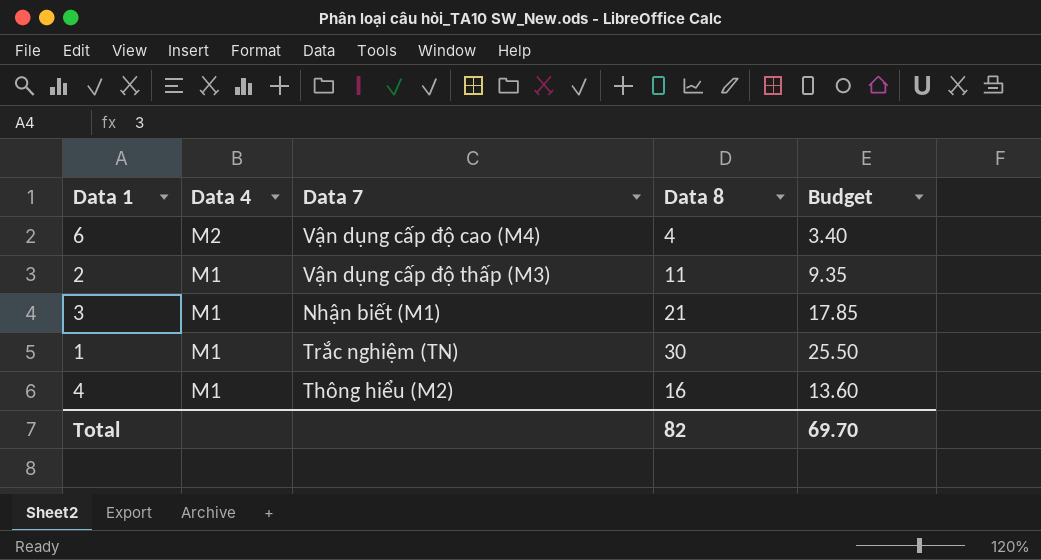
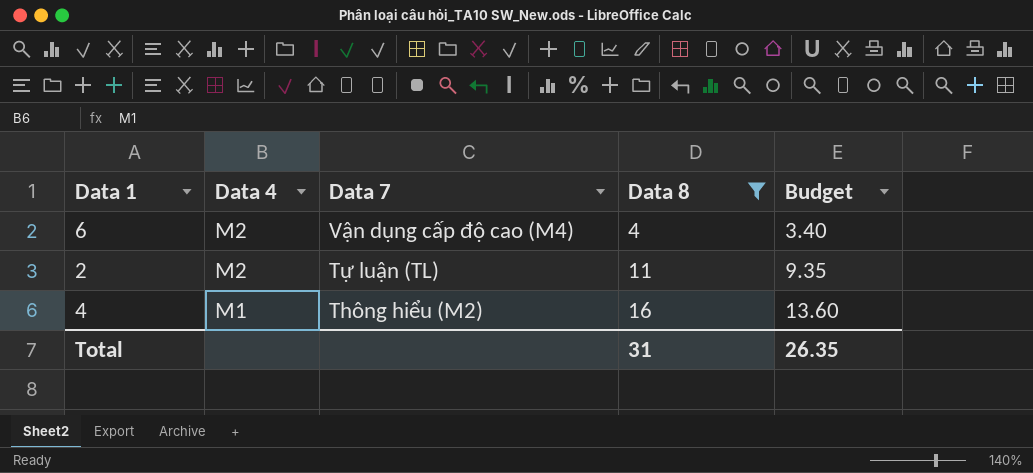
filter: none -> Data 8 <= 16
2 | Data 4: M1 -> M2
2 | Data 7: Vận dụng cấp độ thấp (M3) -> Tự luận (TL)
Total | Data 8: 82 -> 31
Total | Budget: 69.70 -> 26.35

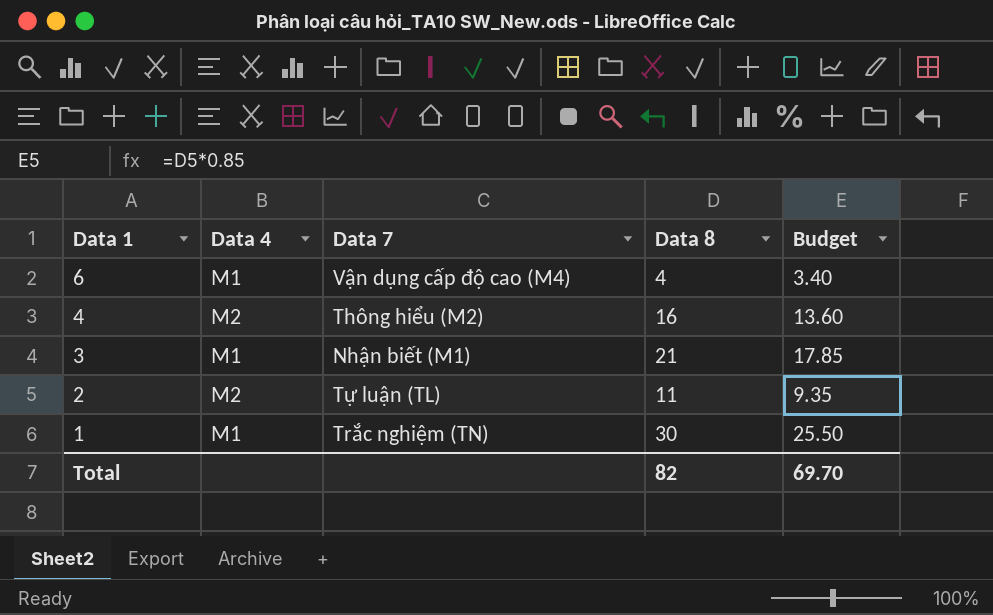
filter: Data 8 <= 16 -> none
row order: Data 4 descending -> Data 1 descending
6 | Data 4: M2 -> M1
4 | Data 4: M1 -> M2
Total | Data 8: 31 -> 82
Total | Budget: 26.35 -> 69.70

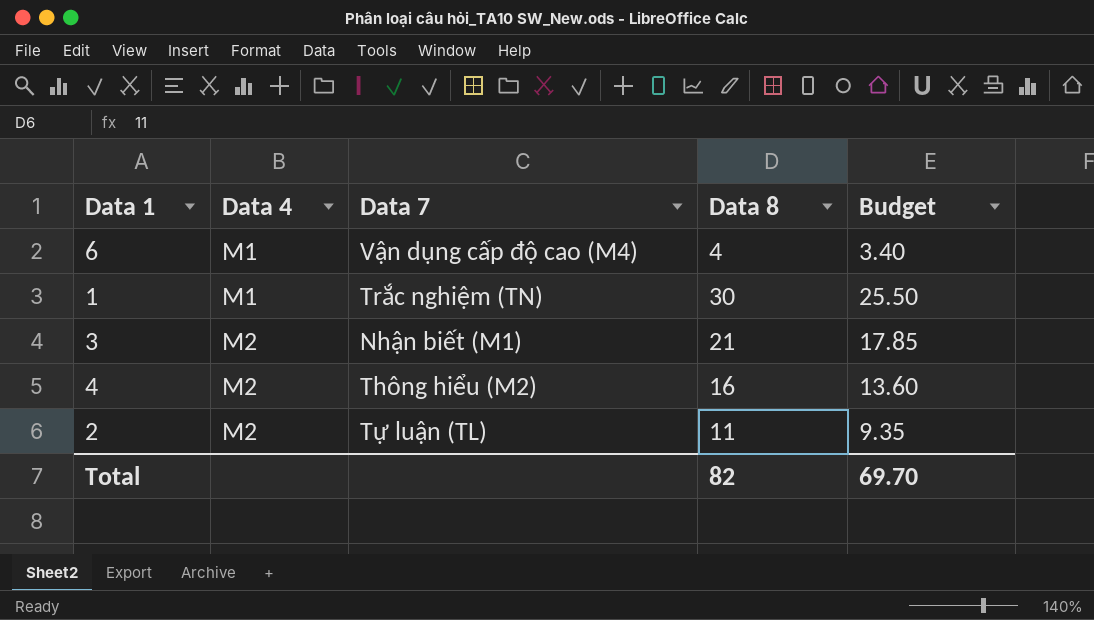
row order: Data 1 descending -> Data 4 ascending
3 | Data 4: M1 -> M2

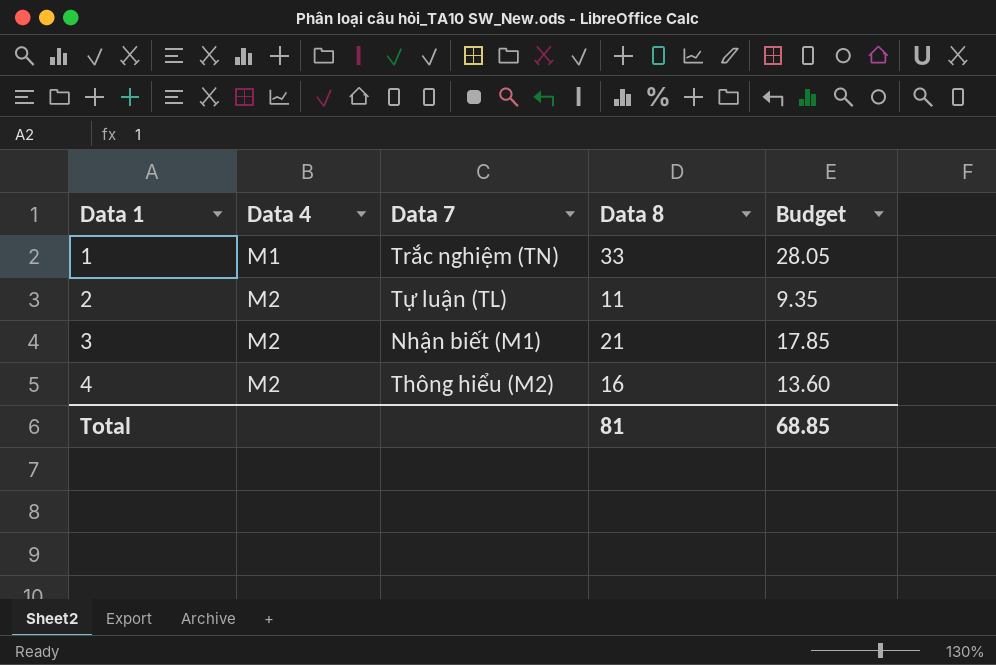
row order: Data 4 ascending -> Data 1 ascending
row 6: M1 | Vận dụng cấp độ cao (M4) | 4 | 3.40 -> none
1 | Data 8: 30 -> 33
1 | Budget: 25.50 -> 28.05
Total | Data 8: 82 -> 81
Total | Budget: 69.70 -> 68.85

